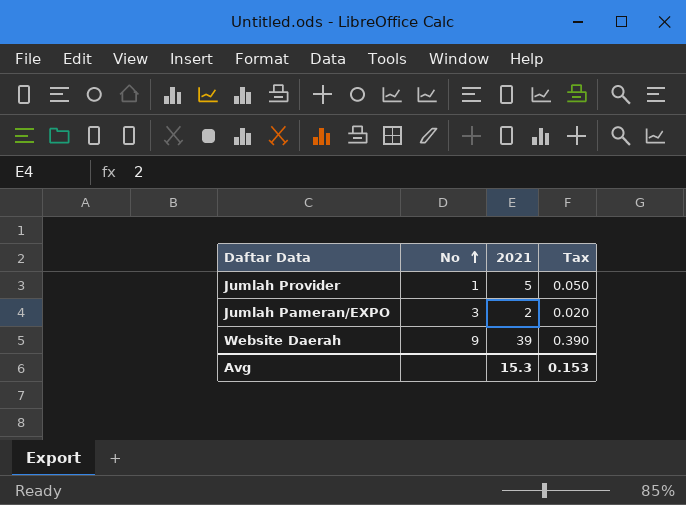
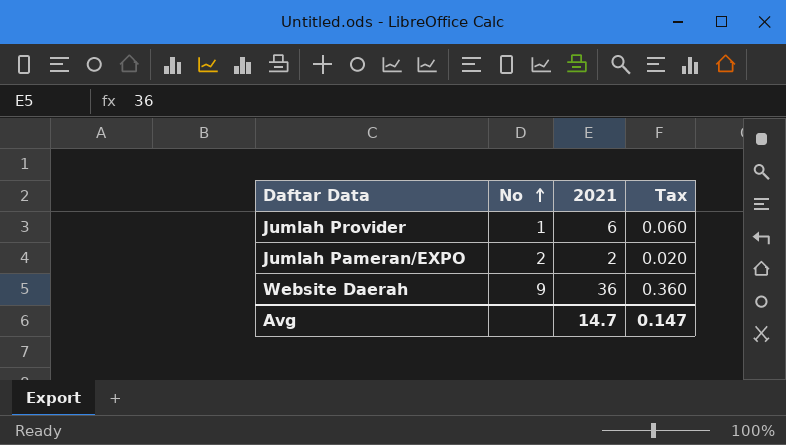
Jumlah Provider | 2021: 5 -> 6
Jumlah Provider | Tax: 0.050 -> 0.060
Jumlah Pameran/EXPO | No: 3 -> 2
Website Daerah | 2021: 39 -> 36
Website Daerah | Tax: 0.390 -> 0.360
Avg | 2021: 15.3 -> 14.7
Avg | Tax: 0.153 -> 0.147

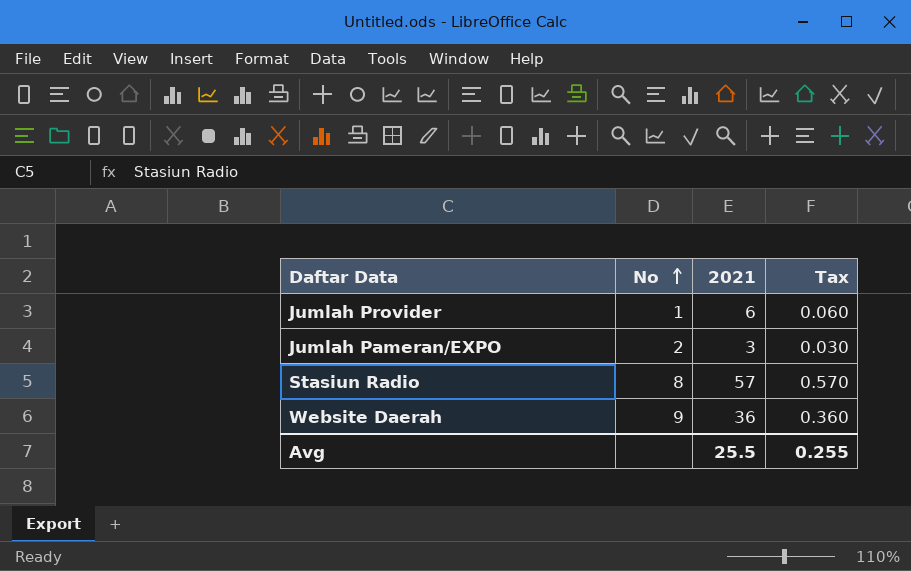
Jumlah Pameran/EXPO | 2021: 2 -> 3
Jumlah Pameran/EXPO | Tax: 0.020 -> 0.030
row Stasiun Radio: none -> 8 | 57 | 0.570
Avg | 2021: 14.7 -> 25.5
Avg | Tax: 0.147 -> 0.255

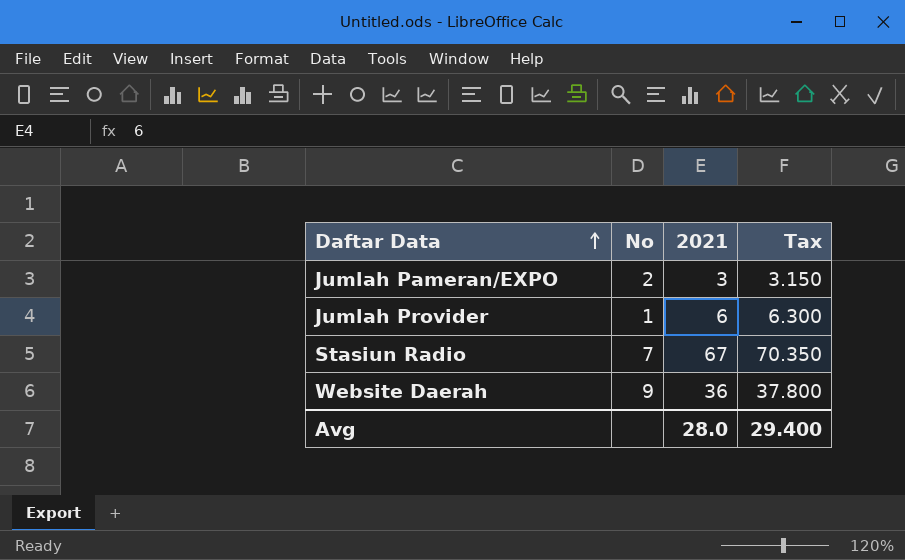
row order: No ascending -> Daftar Data ascending
column Tax | formula: [2021] * 0.01 -> [2021] * 1.05
Stasiun Radio | No: 8 -> 7
Stasiun Radio | 2021: 57 -> 67
Avg | 2021: 25.5 -> 28.0
Avg | Tax: 0.255 -> 29.400

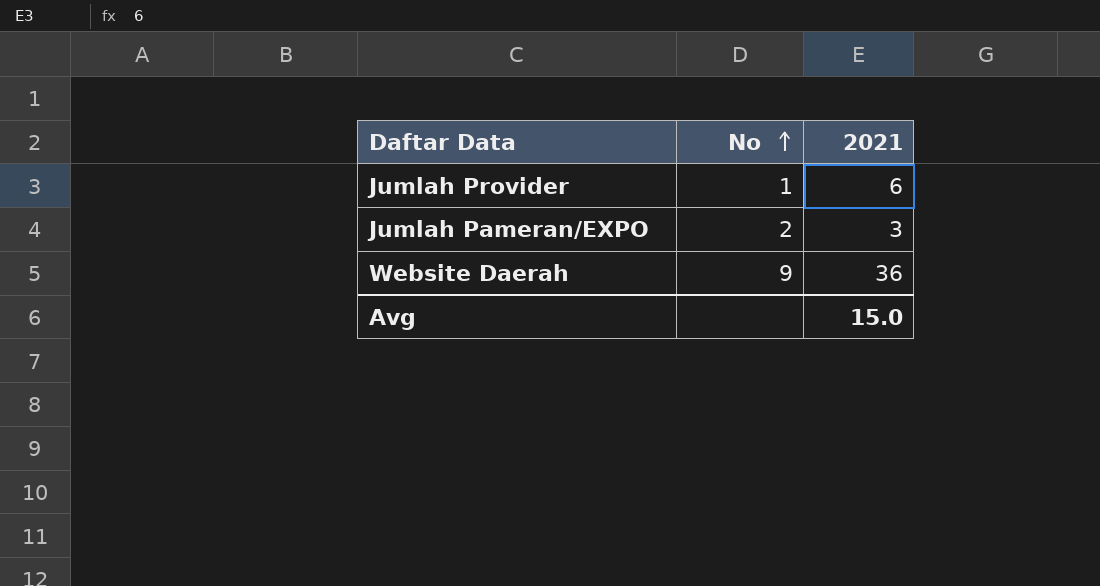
row order: Daftar Data ascending -> No ascending
column Tax | formula: [2021] * 1.05 -> none
row Stasiun Radio: 7 | 67 | 70.350 -> none
Avg | 2021: 28.0 -> 15.0

